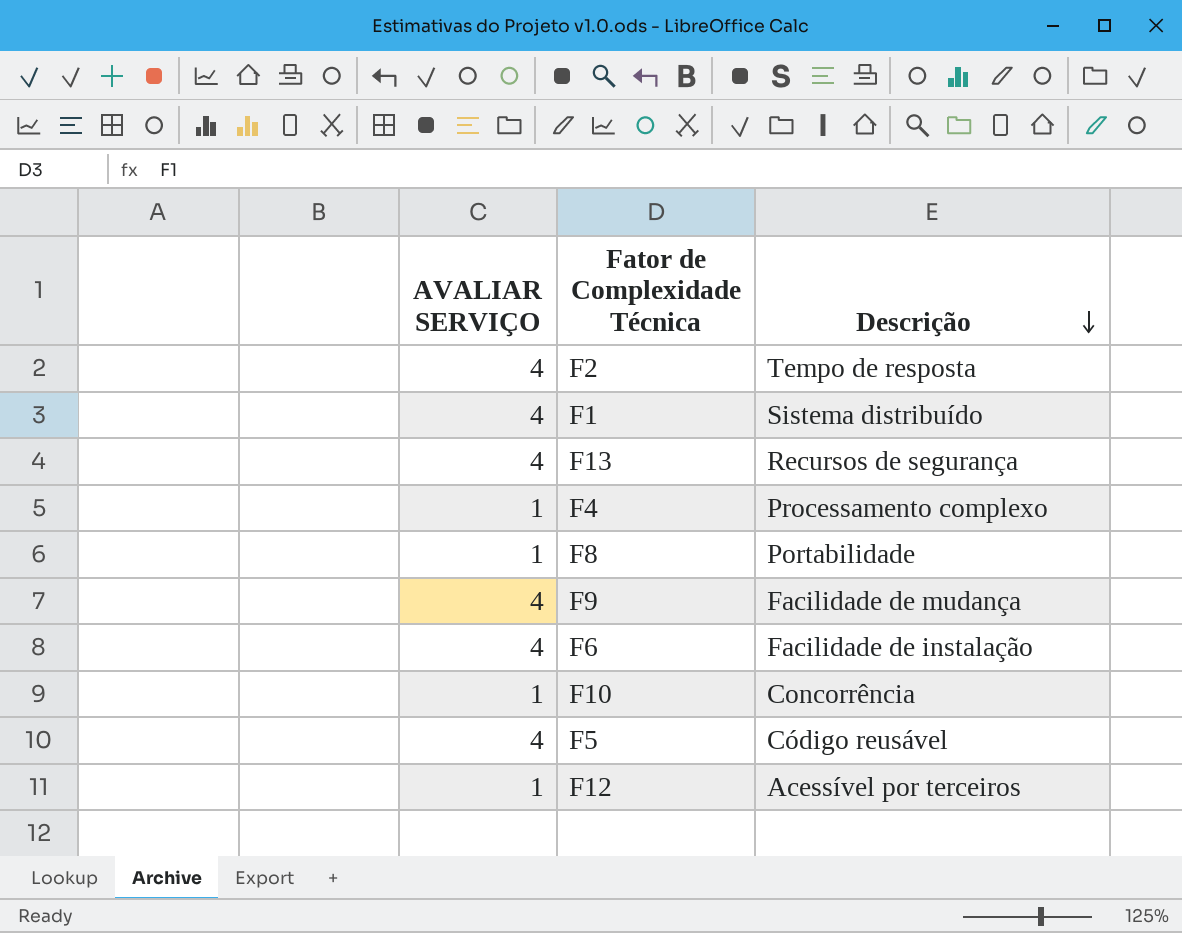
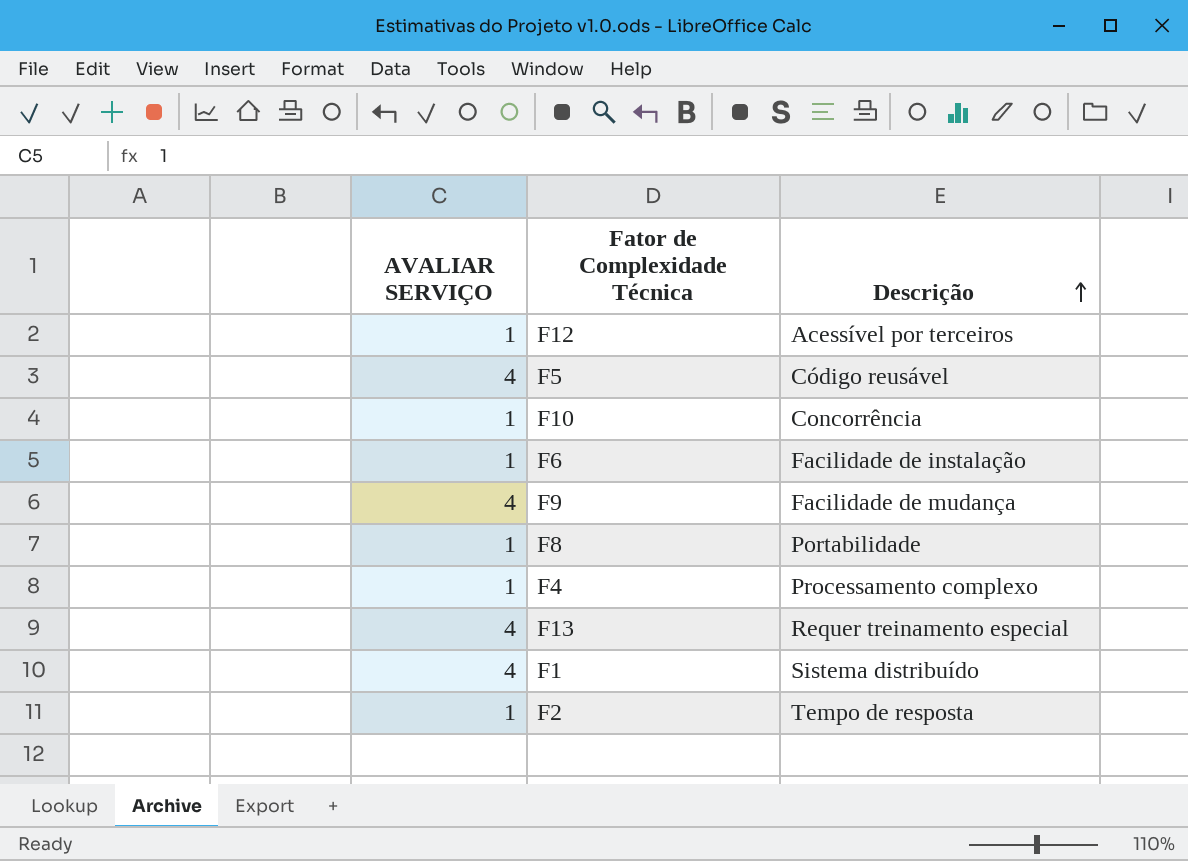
row order: Descrição descending -> Descrição ascending
F6 | AVALIAR SERVIÇO: 4 -> 1
F13 | Descrição: Recursos de segurança -> Requer treinamento especial
F2 | AVALIAR SERVIÇO: 4 -> 1

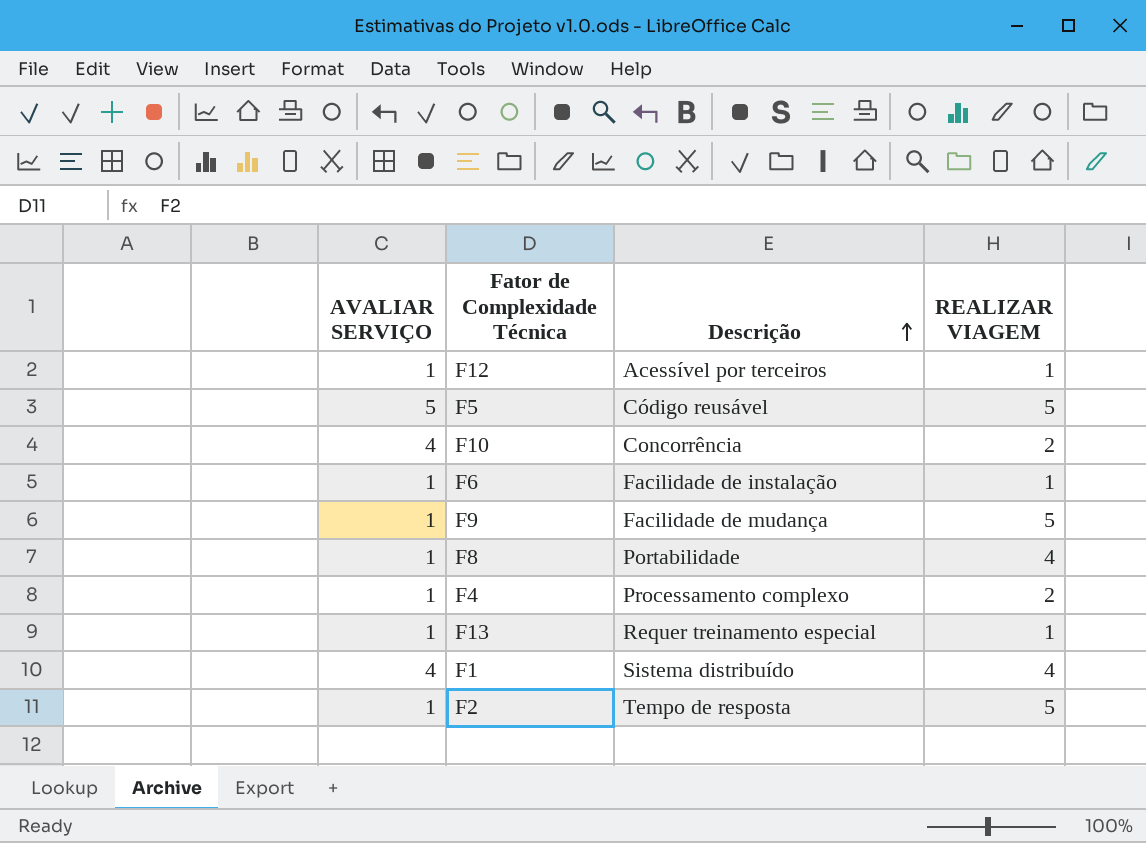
column REALIZAR VIAGEM | position: none -> 4
F5 | AVALIAR SERVIÇO: 4 -> 5
F10 | AVALIAR SERVIÇO: 1 -> 4
F9 | AVALIAR SERVIÇO: 4 -> 1
F13 | AVALIAR SERVIÇO: 4 -> 1

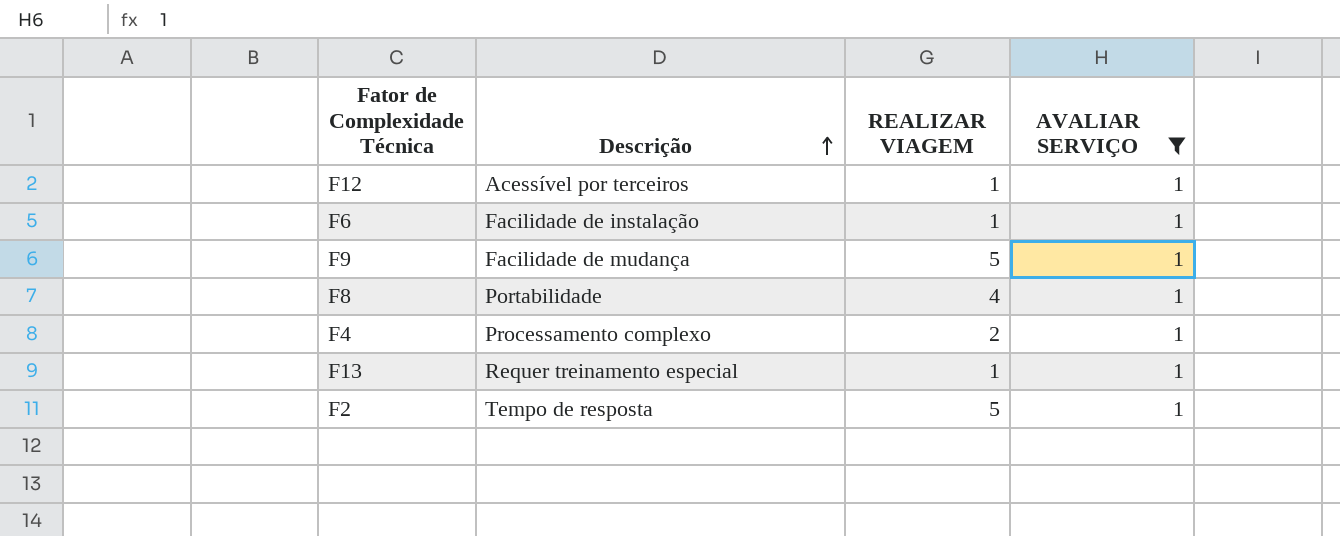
filter: none -> AVALIAR SERVIÇO = 1
column AVALIAR SERVIÇO | position: 1 -> 4

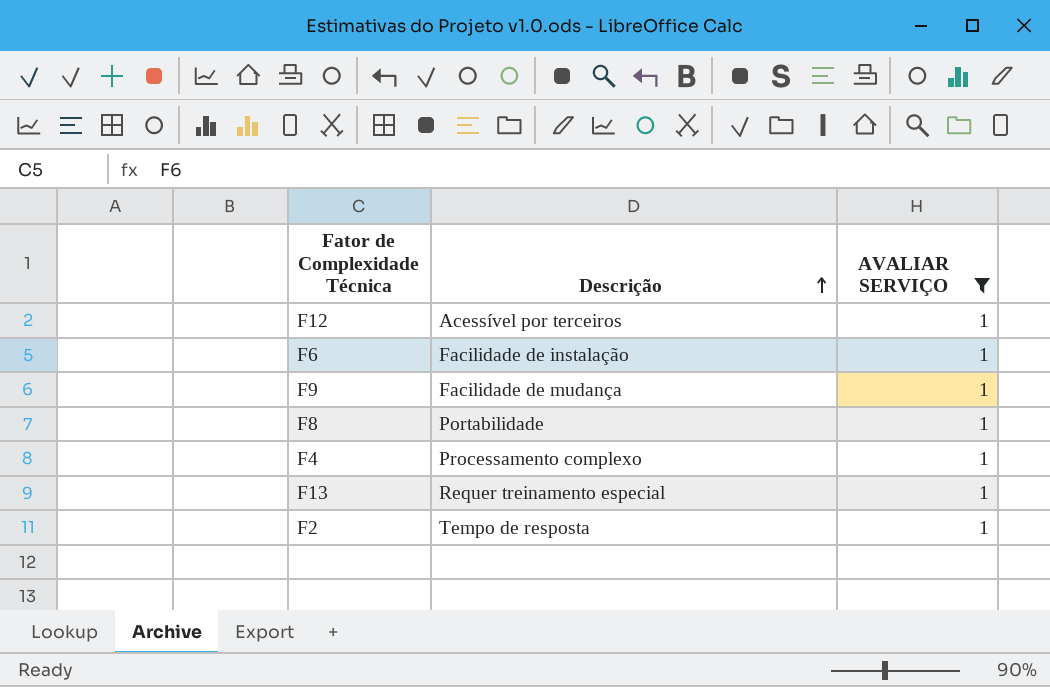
column REALIZAR VIAGEM | position: 3 -> none

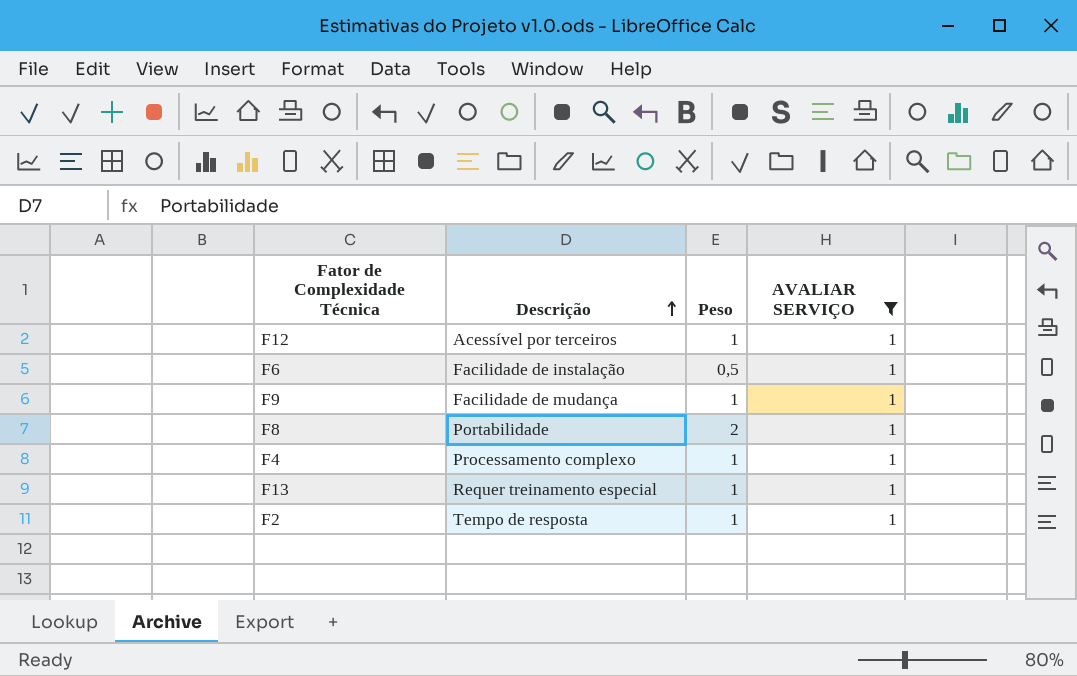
column Peso | position: none -> 3

